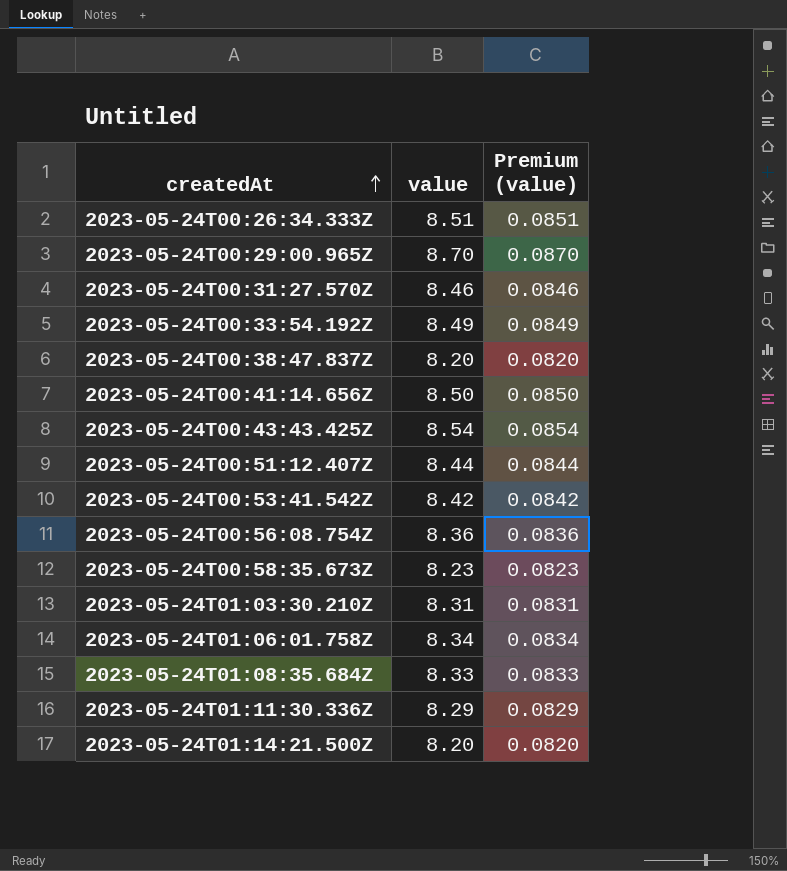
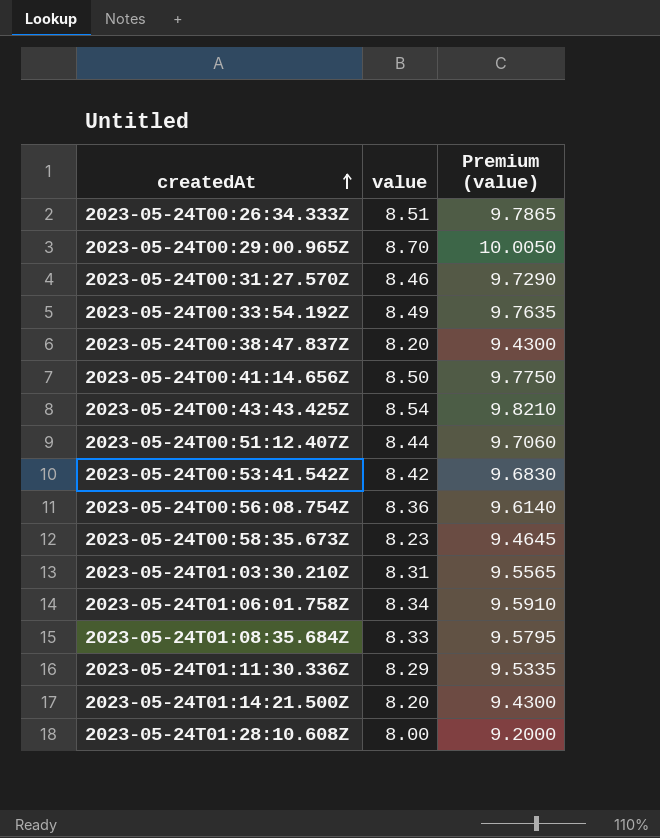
column Premium (value) | formula: [value] * 0.01 -> [value] * 1.15
row 2023-05-24T01:28:10.608Z: none -> 8.00 | 9.2000

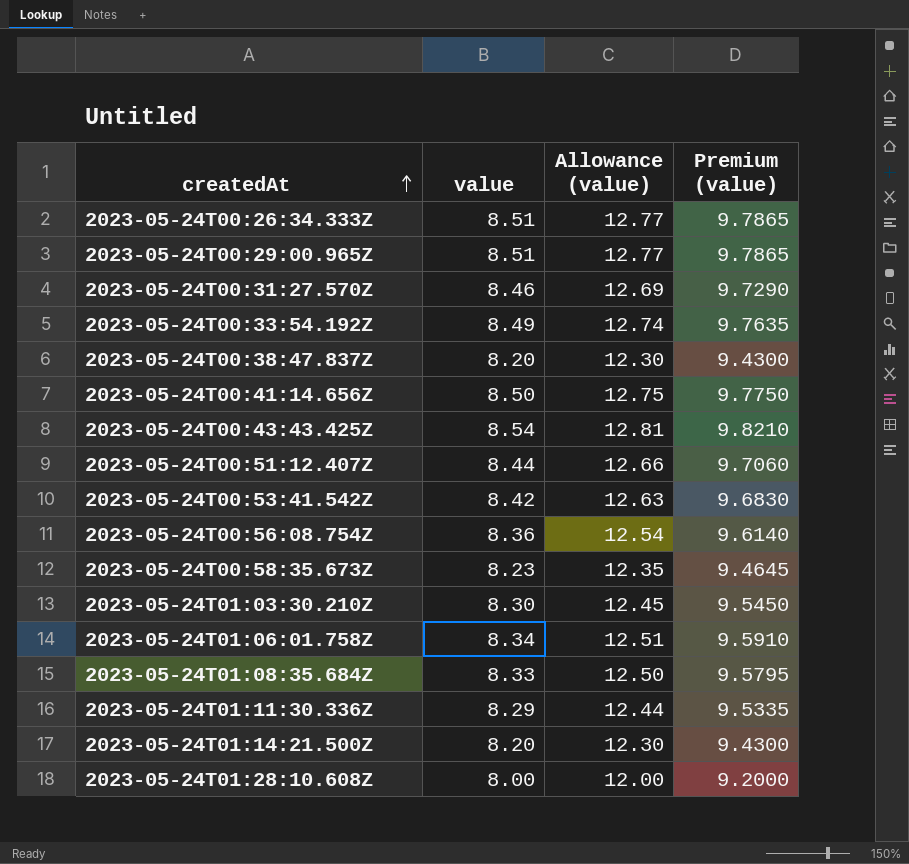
column Allowance (value) | formula: none -> [value] * 1.5
2023-05-24T00:29:00.965Z | value: 8.70 -> 8.51
2023-05-24T00:29:00.965Z | Premium (value): 10.0050 -> 9.7865
2023-05-24T01:03:30.210Z | value: 8.31 -> 8.30
2023-05-24T01:03:30.210Z | Premium (value): 9.5565 -> 9.5450

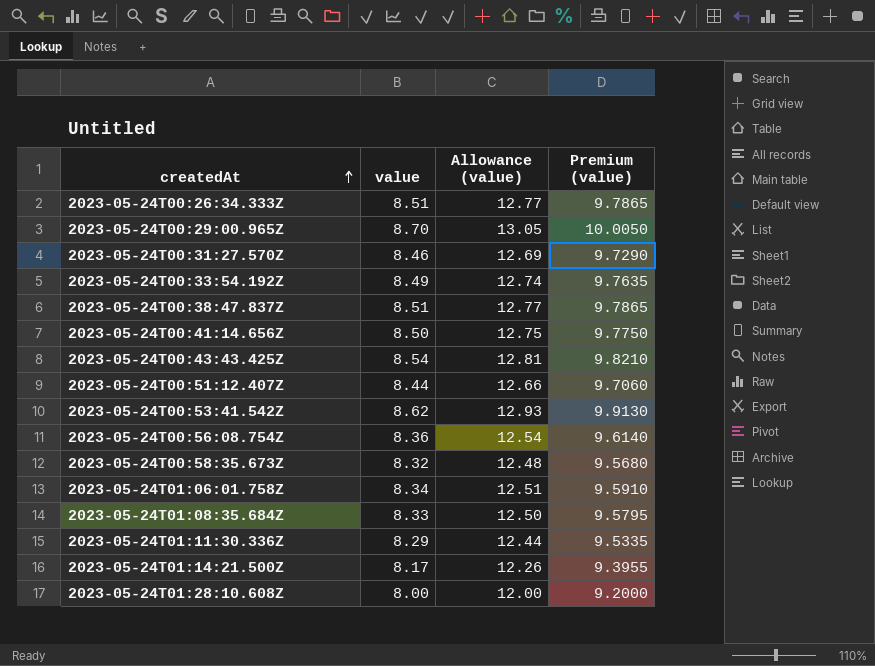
row 2023-05-24T01:03:30.210Z: 8.30 | 12.45 | 9.5450 -> none
2023-05-24T00:29:00.965Z | value: 8.51 -> 8.70
2023-05-24T00:29:00.965Z | Allowance (value): 12.77 -> 13.05
2023-05-24T00:29:00.965Z | Premium (value): 9.7865 -> 10.0050
2023-05-24T00:38:47.837Z | value: 8.20 -> 8.51
2023-05-24T00:38:47.837Z | Allowance (value): 12.30 -> 12.77
2023-05-24T00:38:47.837Z | Premium (value): 9.4300 -> 9.7865
2023-05-24T00:53:41.542Z | value: 8.42 -> 8.62
2023-05-24T00:53:41.542Z | Allowance (value): 12.63 -> 12.93
2023-05-24T00:53:41.542Z | Premium (value): 9.6830 -> 9.9130
2023-05-24T00:58:35.673Z | value: 8.23 -> 8.32
2023-05-24T00:58:35.673Z | Allowance (value): 12.35 -> 12.48
2023-05-24T00:58:35.673Z | Premium (value): 9.4645 -> 9.5680
2023-05-24T01:14:21.500Z | value: 8.20 -> 8.17
2023-05-24T01:14:21.500Z | Allowance (value): 12.30 -> 12.26
2023-05-24T01:14:21.500Z | Premium (value): 9.4300 -> 9.3955

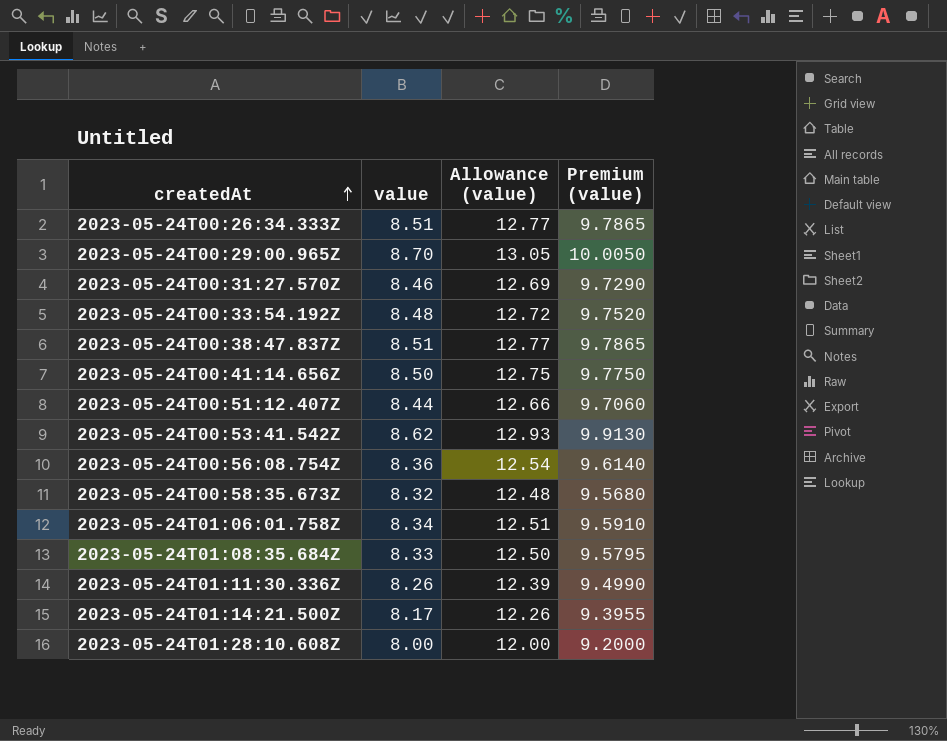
row 2023-05-24T00:43:43.425Z: 8.54 | 12.81 | 9.8210 -> none
2023-05-24T00:33:54.192Z | value: 8.49 -> 8.48
2023-05-24T00:33:54.192Z | Allowance (value): 12.74 -> 12.72
2023-05-24T00:33:54.192Z | Premium (value): 9.7635 -> 9.7520
2023-05-24T01:11:30.336Z | value: 8.29 -> 8.26
2023-05-24T01:11:30.336Z | Allowance (value): 12.44 -> 12.39
2023-05-24T01:11:30.336Z | Premium (value): 9.5335 -> 9.4990

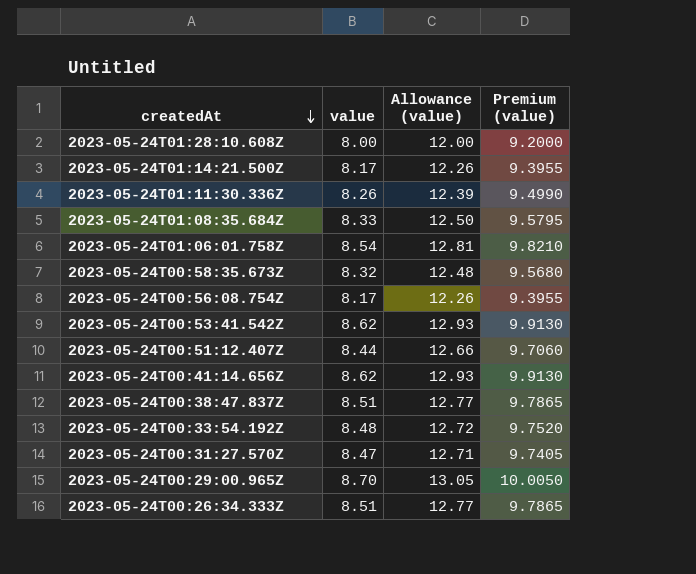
row order: createdAt ascending -> createdAt descending
2023-05-24T01:06:01.758Z | value: 8.34 -> 8.54
2023-05-24T01:06:01.758Z | Allowance (value): 12.51 -> 12.81
2023-05-24T01:06:01.758Z | Premium (value): 9.5910 -> 9.8210
2023-05-24T00:56:08.754Z | value: 8.36 -> 8.17
2023-05-24T00:56:08.754Z | Allowance (value): 12.54 -> 12.26
2023-05-24T00:56:08.754Z | Premium (value): 9.6140 -> 9.3955
2023-05-24T00:41:14.656Z | value: 8.50 -> 8.62
2023-05-24T00:41:14.656Z | Allowance (value): 12.75 -> 12.93
2023-05-24T00:41:14.656Z | Premium (value): 9.7750 -> 9.9130
2023-05-24T00:31:27.570Z | value: 8.46 -> 8.47
2023-05-24T00:31:27.570Z | Allowance (value): 12.69 -> 12.71
2023-05-24T00:31:27.570Z | Premium (value): 9.7290 -> 9.7405

